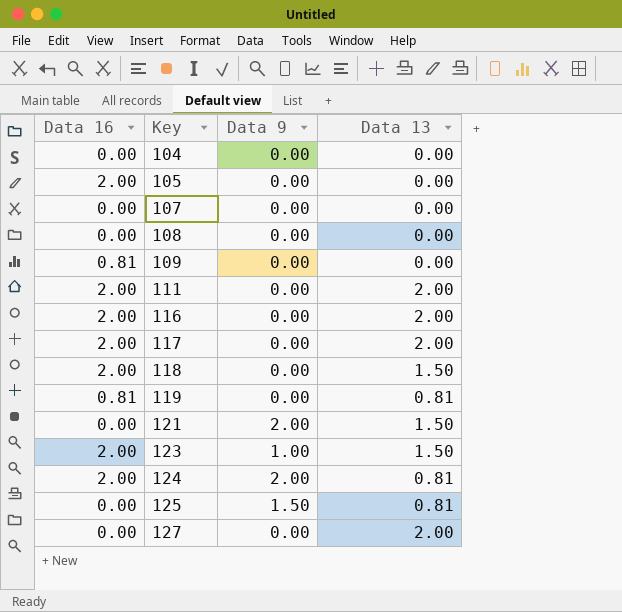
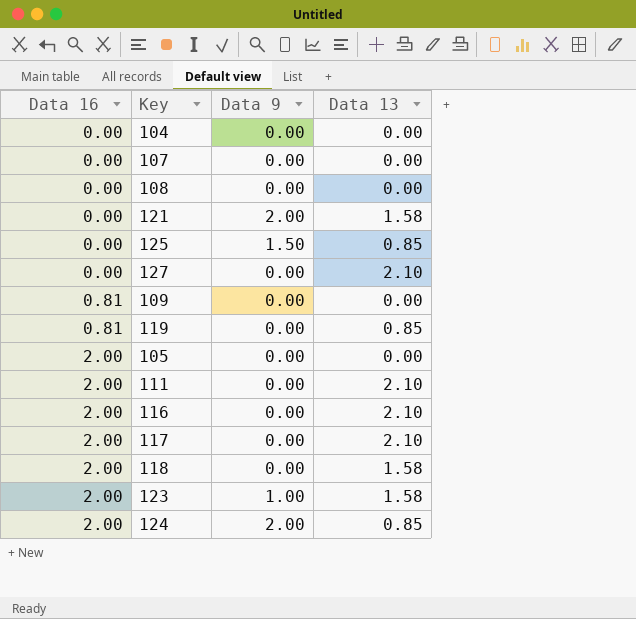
row order: Key ascending -> Data 16 ascending
121 | Data 13: 1.50 -> 1.58
125 | Data 13: 0.81 -> 0.85
127 | Data 13: 2.00 -> 2.10
119 | Data 13: 0.81 -> 0.85
111 | Data 13: 2.00 -> 2.10
116 | Data 13: 2.00 -> 2.10
117 | Data 13: 2.00 -> 2.10
118 | Data 13: 1.50 -> 1.58
123 | Data 13: 1.50 -> 1.58
124 | Data 13: 0.81 -> 0.85

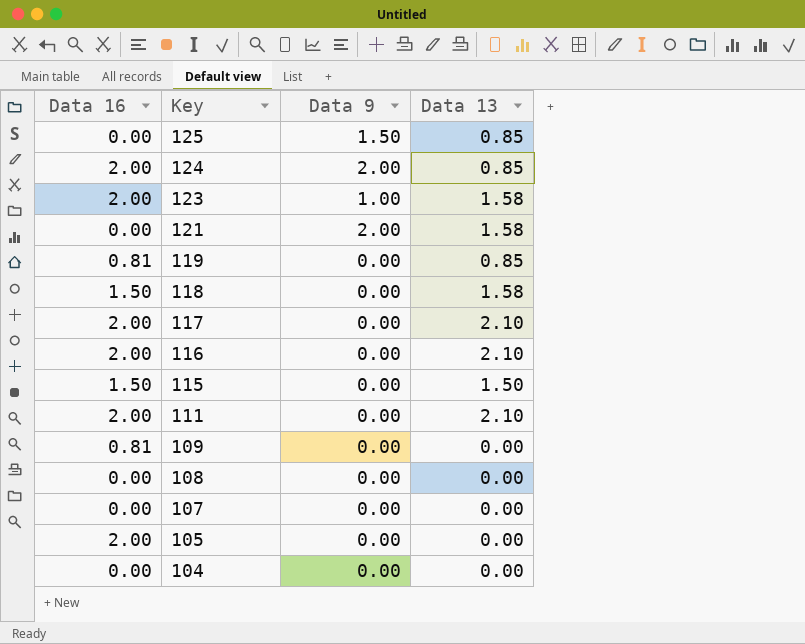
row order: Data 16 ascending -> Key descending
row 127: 0.00 | 0.00 | 2.10 -> none
118 | Data 16: 2.00 -> 1.50
row 115: none -> 1.50 | 0.00 | 1.50

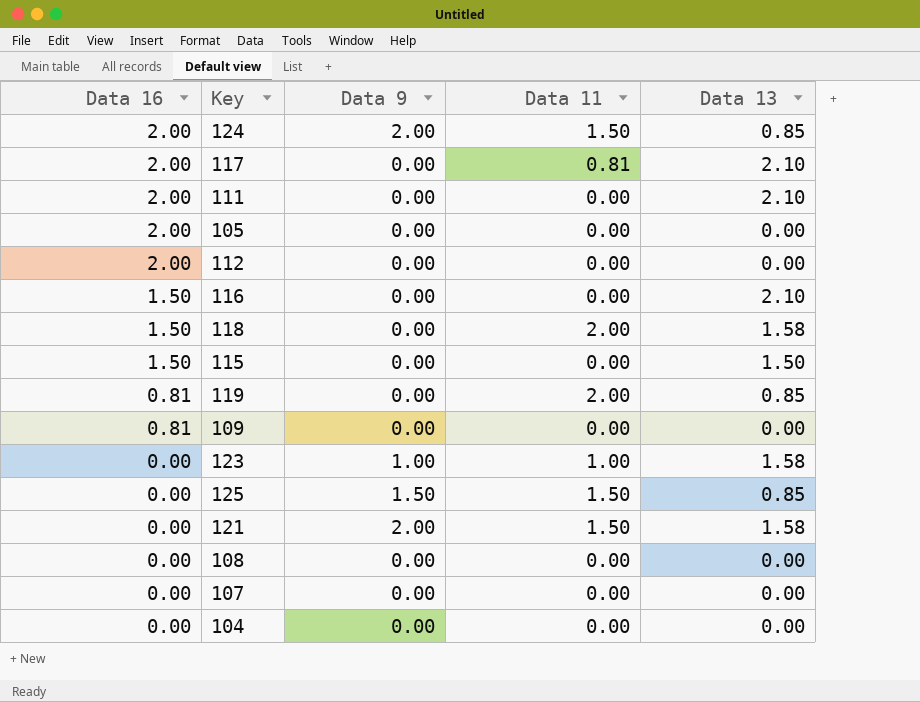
row order: Key descending -> Data 16 descending
column Data 11 | position: none -> 4
row 112: none -> 2.00 | 0.00 | 0.00 | 0.00
116 | Data 16: 2.00 -> 1.50
123 | Data 16: 2.00 -> 0.00

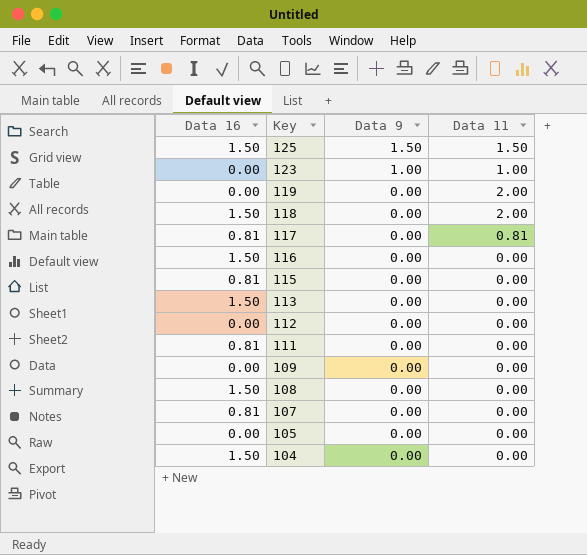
row order: Data 16 descending -> Key descending
column Data 13 | position: 5 -> none
row 124: 2.00 | 2.00 | 1.50 | 0.85 -> none
row 121: 0.00 | 2.00 | 1.50 | 1.58 -> none
125 | Data 16: 0.00 -> 1.50
119 | Data 16: 0.81 -> 0.00
117 | Data 16: 2.00 -> 0.81
115 | Data 16: 1.50 -> 0.81
row 113: none -> 1.50 | 0.00 | 0.00
112 | Data 16: 2.00 -> 0.00
111 | Data 16: 2.00 -> 0.81
109 | Data 16: 0.81 -> 0.00
108 | Data 16: 0.00 -> 1.50
107 | Data 16: 0.00 -> 0.81
105 | Data 16: 2.00 -> 0.00
104 | Data 16: 0.00 -> 1.50

